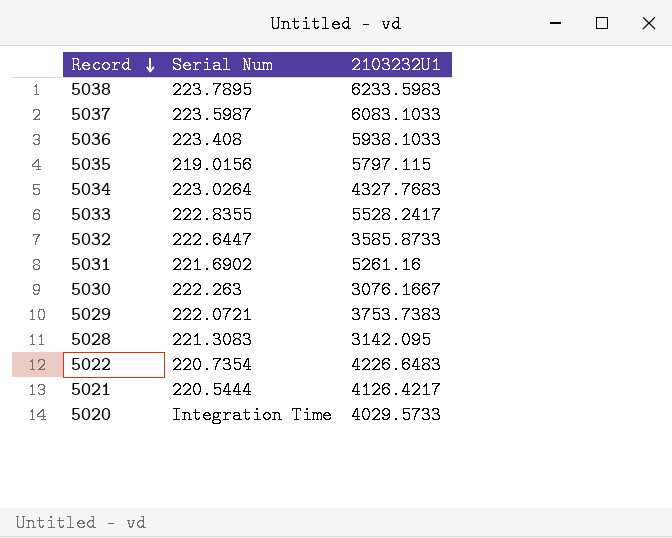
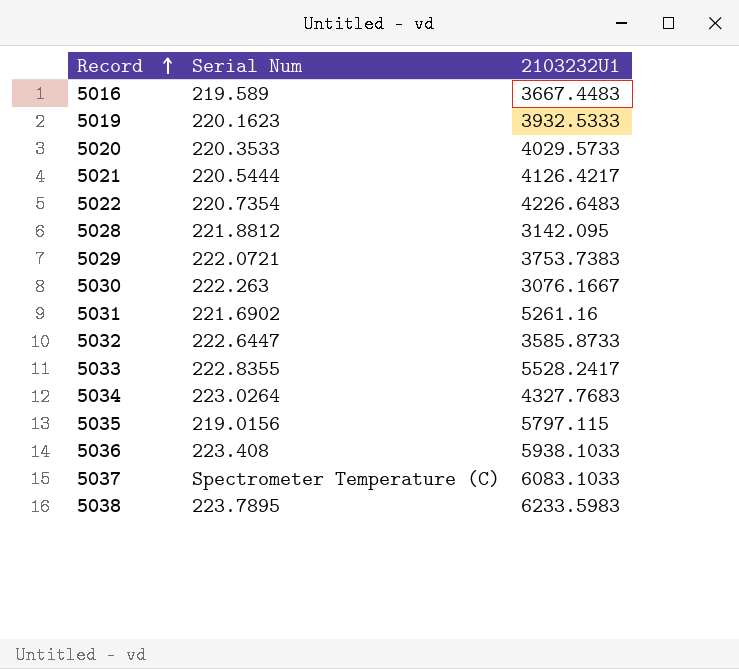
row order: Record descending -> Record ascending
row 5016: none -> 219.589 | 3667.4483
row 5019: none -> 220.1623 | 3932.5333
5020 | Serial Num: Integration Time -> 220.3533
5028 | Serial Num: 221.3083 -> 221.8812
5037 | Serial Num: 223.5987 -> Spectrometer Temperature (C)

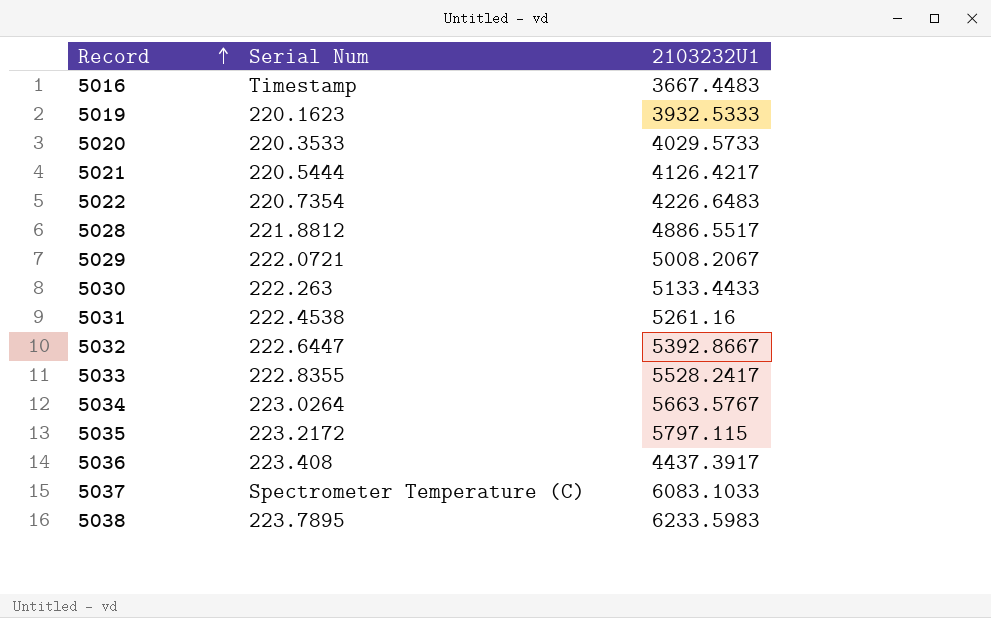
5016 | Serial Num: 219.589 -> Timestamp
5028 | 2103232U1: 3142.095 -> 4886.5517
5029 | 2103232U1: 3753.7383 -> 5008.2067
5030 | 2103232U1: 3076.1667 -> 5133.4433
5031 | Serial Num: 221.6902 -> 222.4538
5032 | 2103232U1: 3585.8733 -> 5392.8667
5034 | 2103232U1: 4327.7683 -> 5663.5767
5035 | Serial Num: 219.0156 -> 223.2172
5036 | 2103232U1: 5938.1033 -> 4437.3917

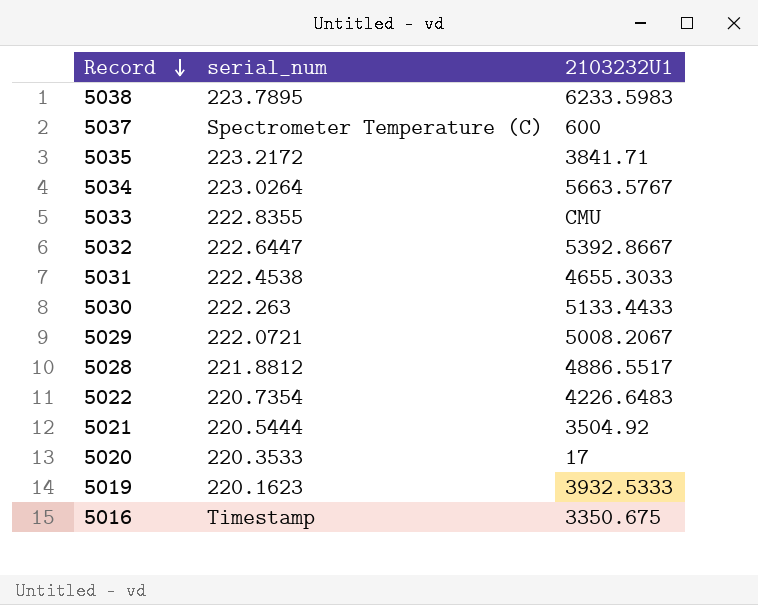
row order: Record ascending -> Record descending
column name: Serial Num -> serial_num
row 5036: 223.408 | 4437.3917 -> none
5037 | 2103232U1: 6083.1033 -> 600
5035 | 2103232U1: 5797.115 -> 3841.71
5033 | 2103232U1: 5528.2417 -> CMU
5031 | 2103232U1: 5261.16 -> 4655.3033
5021 | 2103232U1: 4126.4217 -> 3504.92
5020 | 2103232U1: 4029.5733 -> 17
5016 | 2103232U1: 3667.4483 -> 3350.675

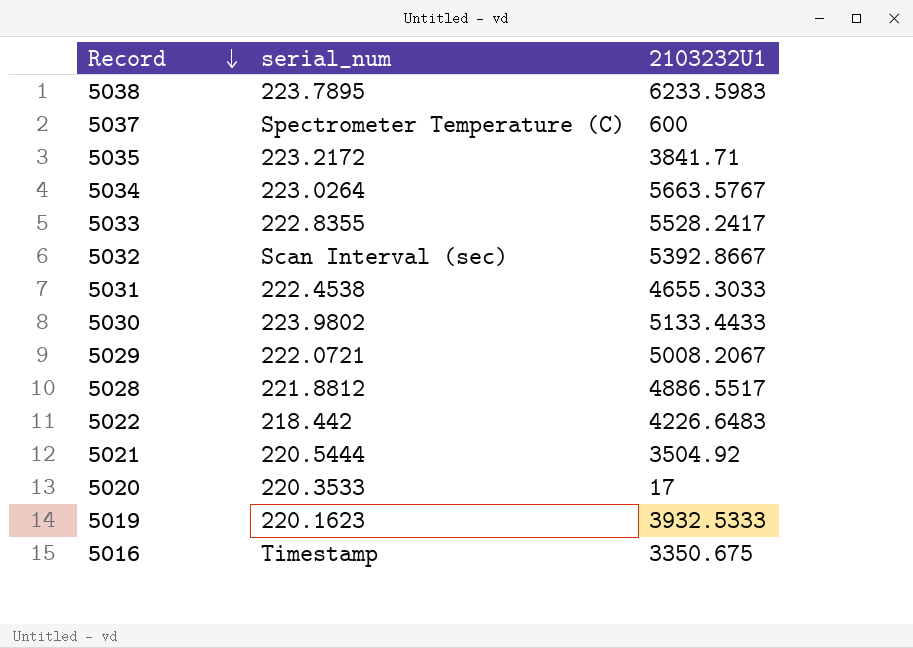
5033 | 2103232U1: CMU -> 5528.2417
5032 | serial_num: 222.6447 -> Scan Interval (sec)
5030 | serial_num: 222.263 -> 223.9802
5022 | serial_num: 220.7354 -> 218.442

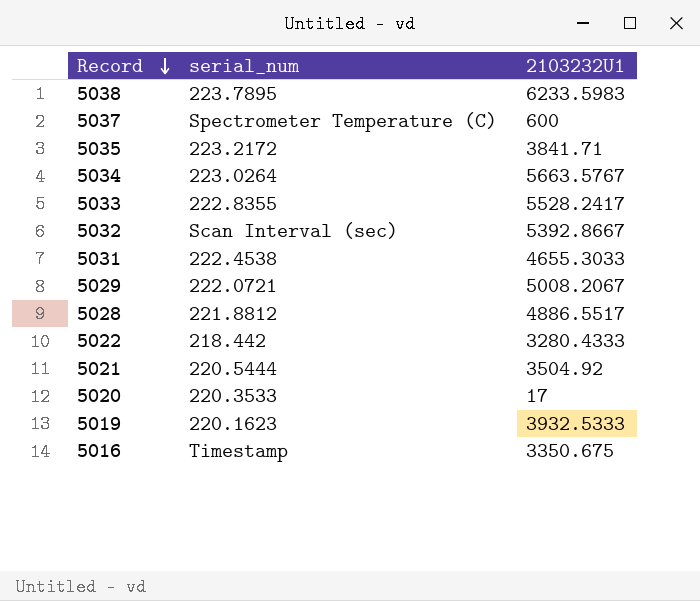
row 5030: 223.9802 | 5133.4433 -> none
5022 | 2103232U1: 4226.6483 -> 3280.4333

